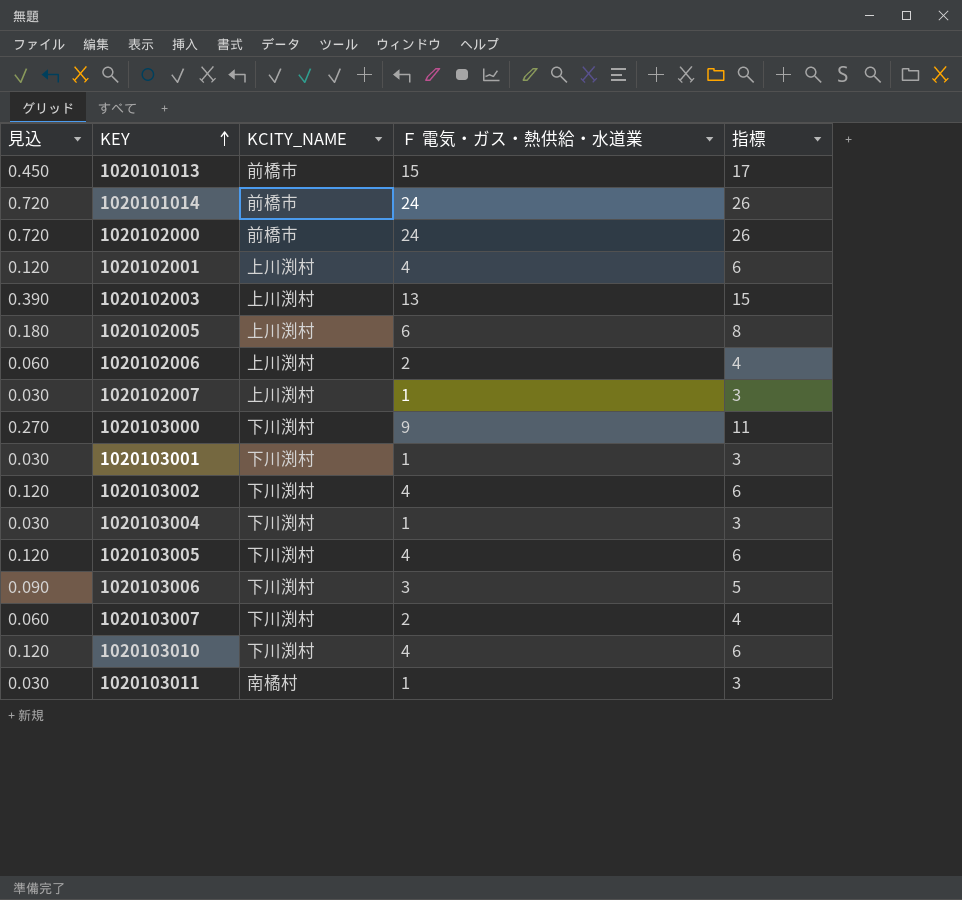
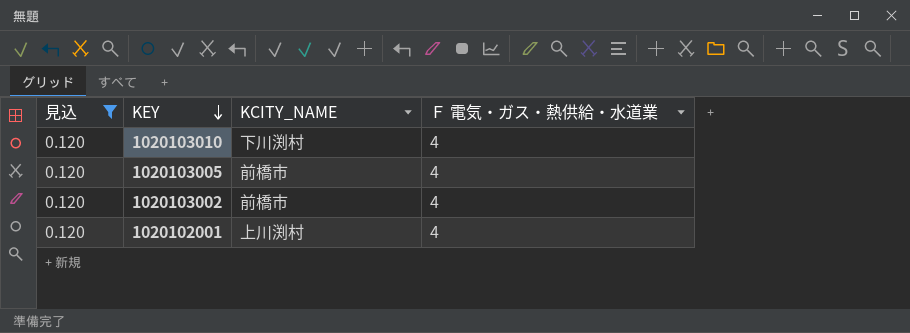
filter: none -> 見込 = 0.120
row order: KEY ascending -> KEY descending
column 指標 | formula: [Ｆ 電気・ガス・熱供給・水道業] + 2 -> none
1020103005 | KCITY_NAME: 下川渕村 -> 前橋市
1020103002 | KCITY_NAME: 下川渕村 -> 前橋市

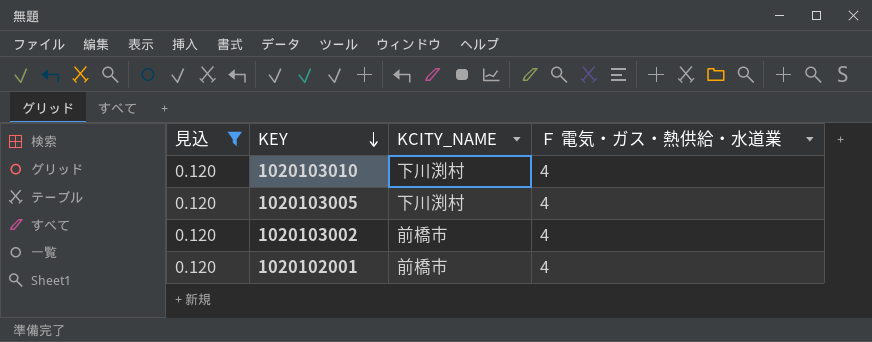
1020103005 | KCITY_NAME: 前橋市 -> 下川渕村
1020102001 | KCITY_NAME: 上川渕村 -> 前橋市

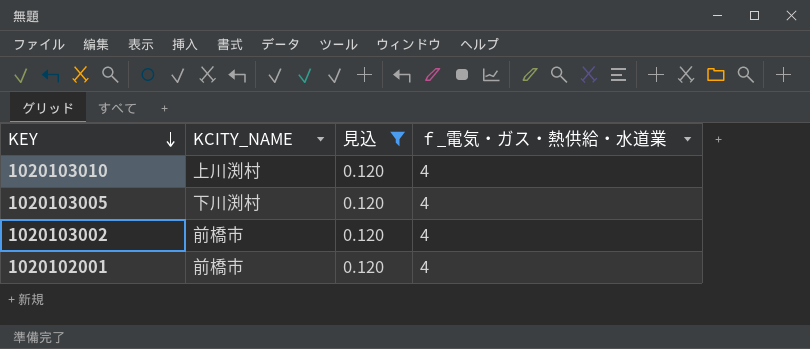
column 見込 | position: 1 -> 3
column name: Ｆ 電気・ガス・熱供給・水道業 -> ｆ_電気・ガス・熱供給・水道業
1020103010 | KCITY_NAME: 下川渕村 -> 上川渕村

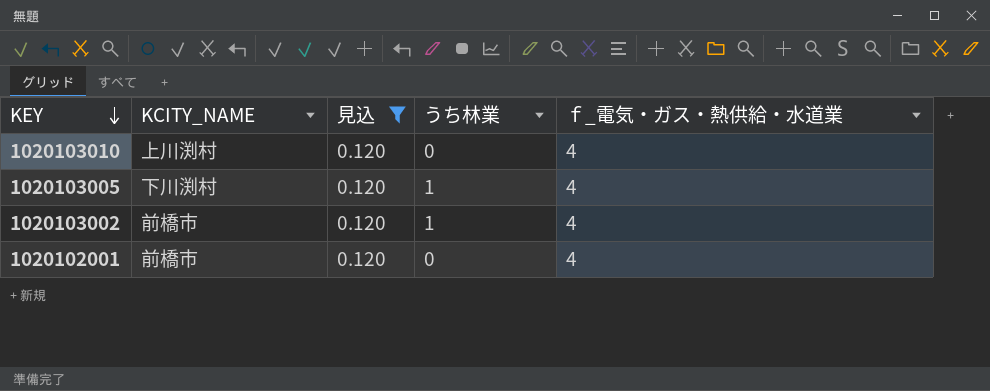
column うち林業 | position: none -> 4

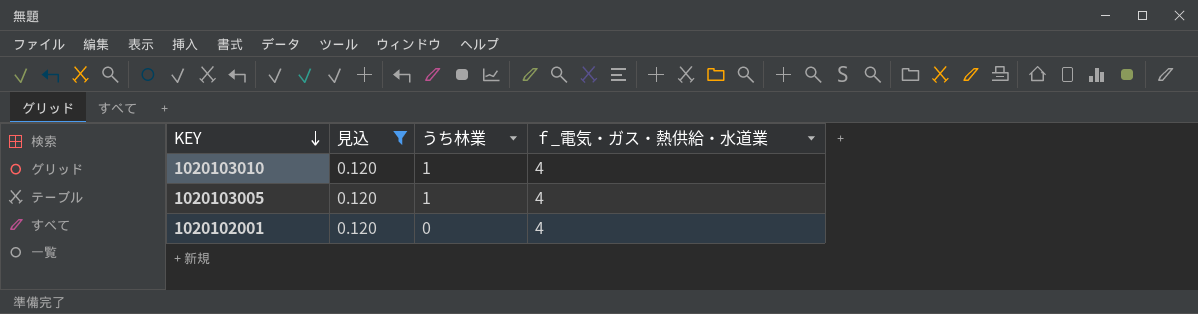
column KCITY_NAME | position: 2 -> none
row 1020103002: 前橋市 | 0.120 | 1 | 4 -> none
1020103010 | うち林業: 0 -> 1

